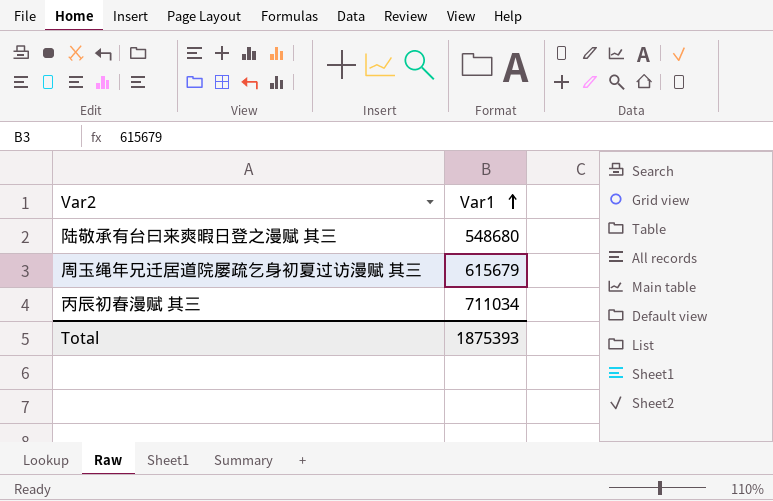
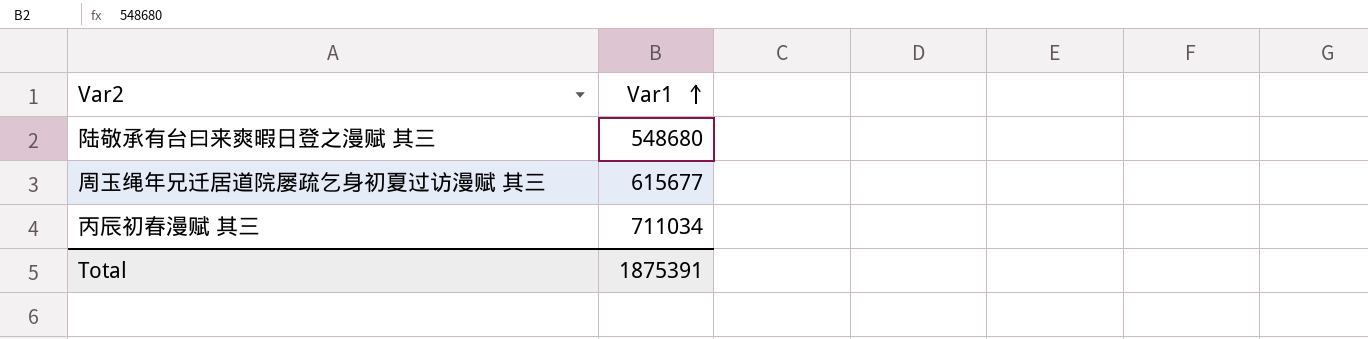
周玉绳年兄迁居道院屡疏乞身初夏过访漫赋 其三 | Var1: 615679 -> 615677
Total | Var1: 1875393 -> 1875391

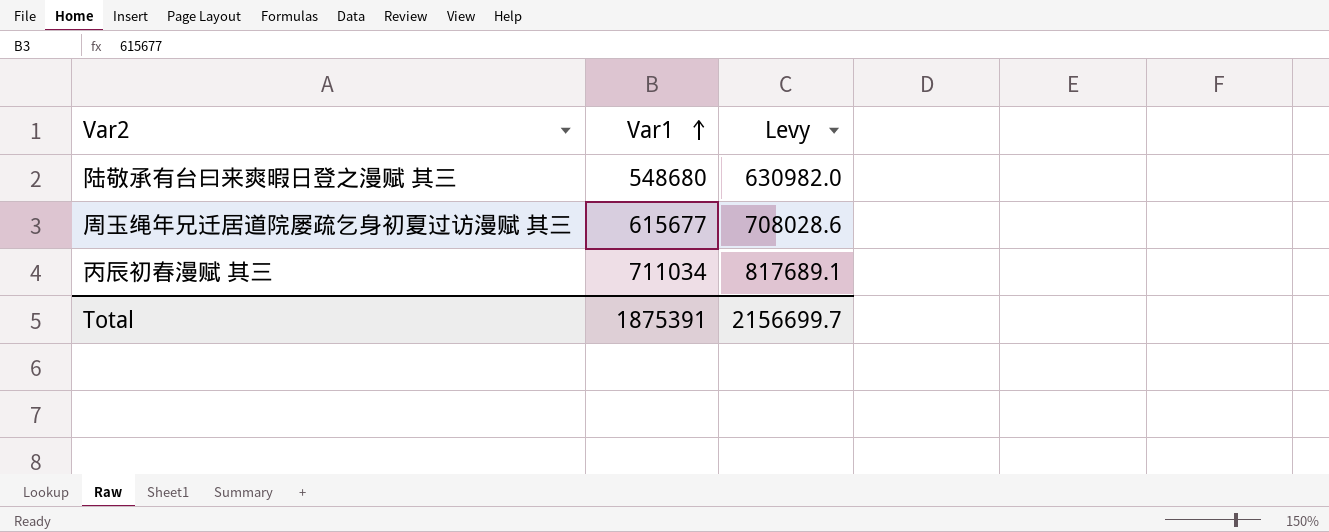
column Levy | formula: none -> [Var1] * 1.15

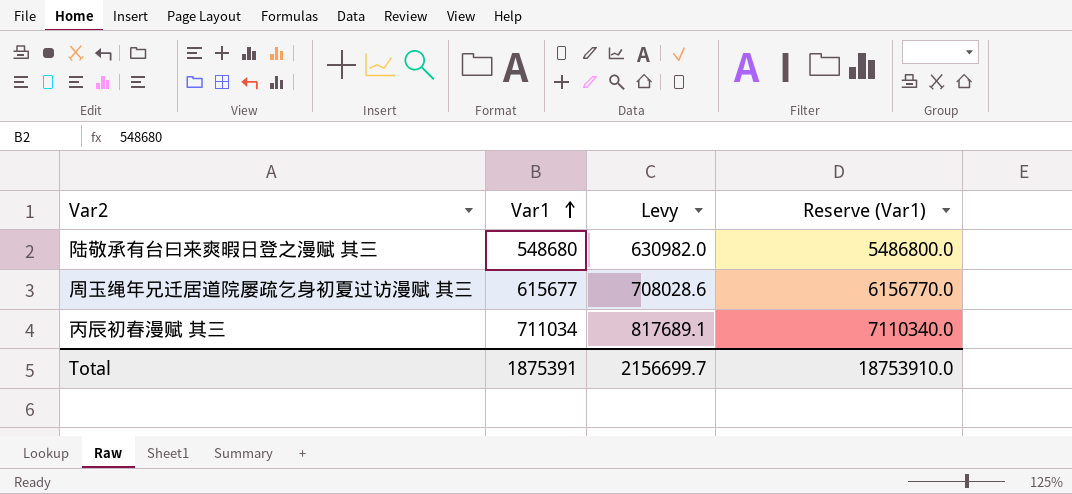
column Reserve (Var1) | formula: none -> [Var1] * 10

